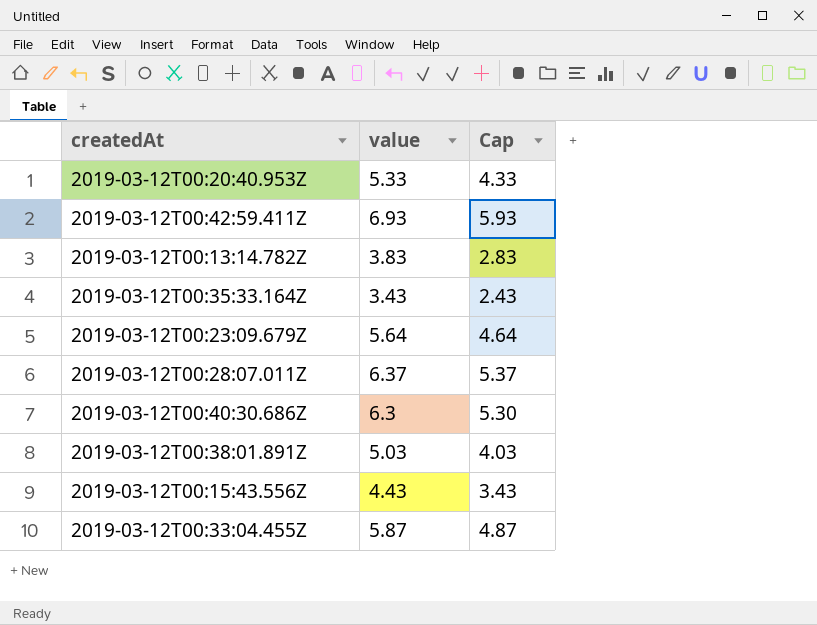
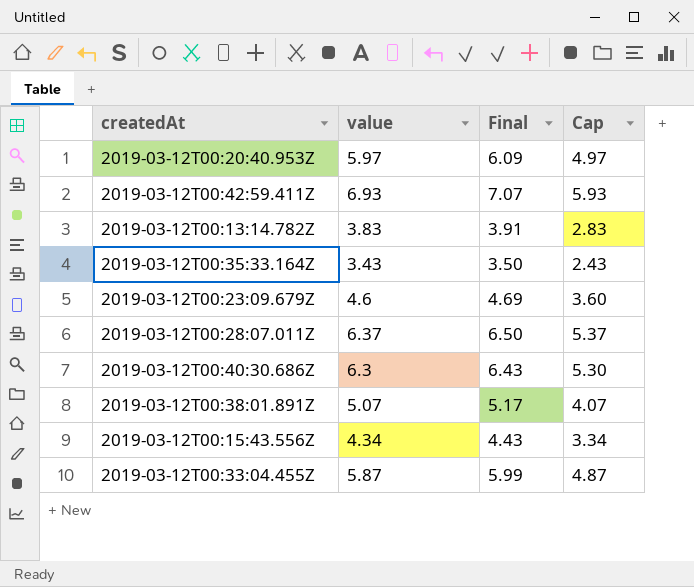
column Final | formula: none -> [value] * 1.02
2019-03-12T00:20:40.953Z | value: 5.33 -> 5.97
2019-03-12T00:20:40.953Z | Cap: 4.33 -> 4.97
2019-03-12T00:23:09.679Z | value: 5.64 -> 4.6
2019-03-12T00:23:09.679Z | Cap: 4.64 -> 3.60
2019-03-12T00:38:01.891Z | value: 5.03 -> 5.07
2019-03-12T00:38:01.891Z | Cap: 4.03 -> 4.07
2019-03-12T00:15:43.556Z | value: 4.43 -> 4.34
2019-03-12T00:15:43.556Z | Cap: 3.43 -> 3.34

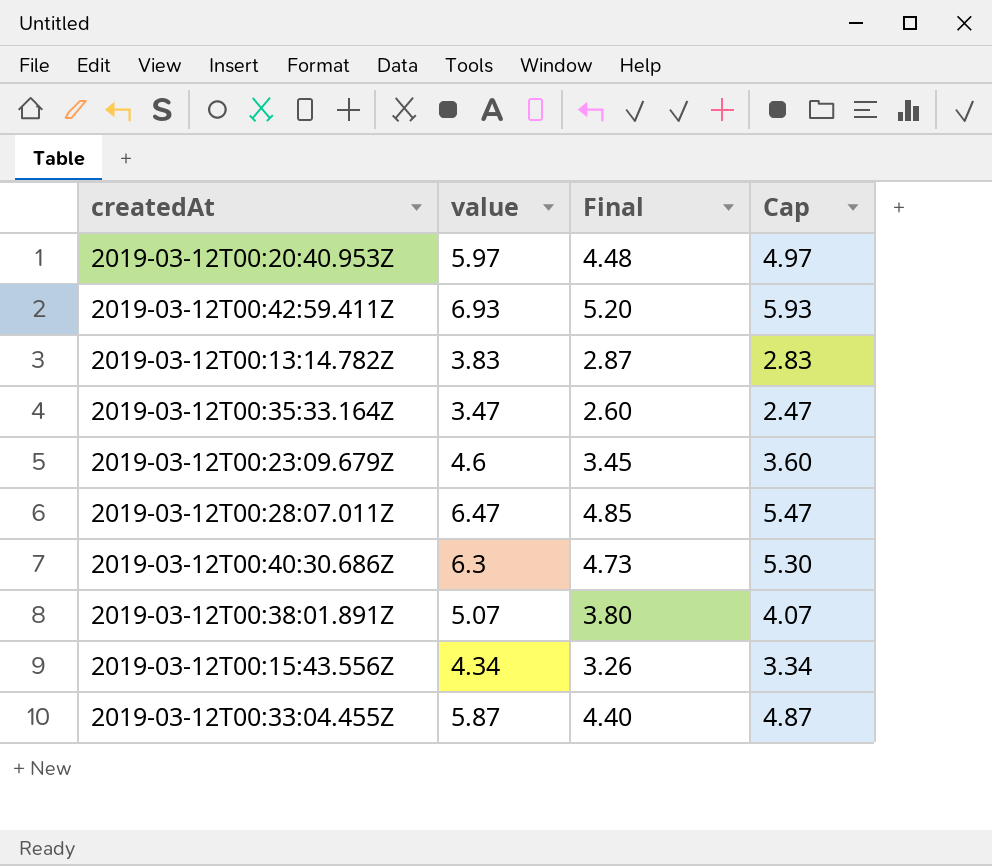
column Final | formula: [value] * 1.02 -> [value] * 0.75
2019-03-12T00:35:33.164Z | value: 3.43 -> 3.47
2019-03-12T00:35:33.164Z | Cap: 2.43 -> 2.47
2019-03-12T00:28:07.011Z | value: 6.37 -> 6.47
2019-03-12T00:28:07.011Z | Cap: 5.37 -> 5.47

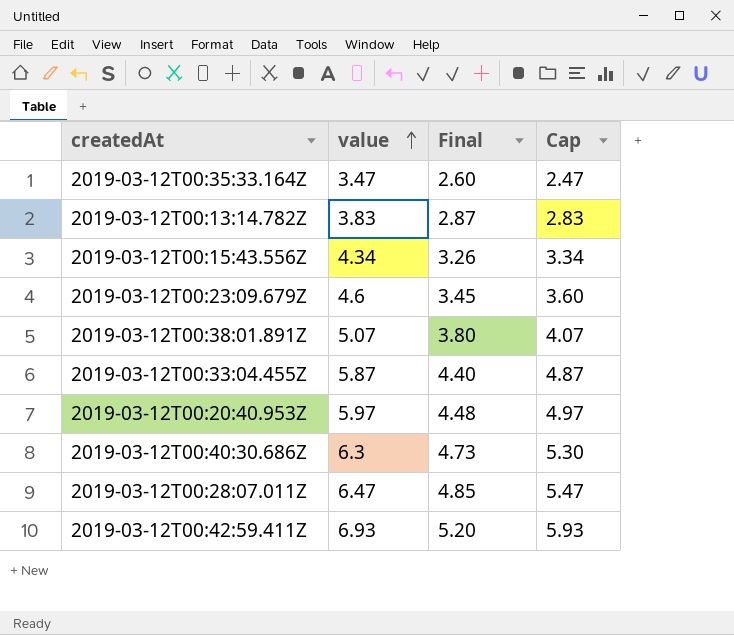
row order: none -> value ascending

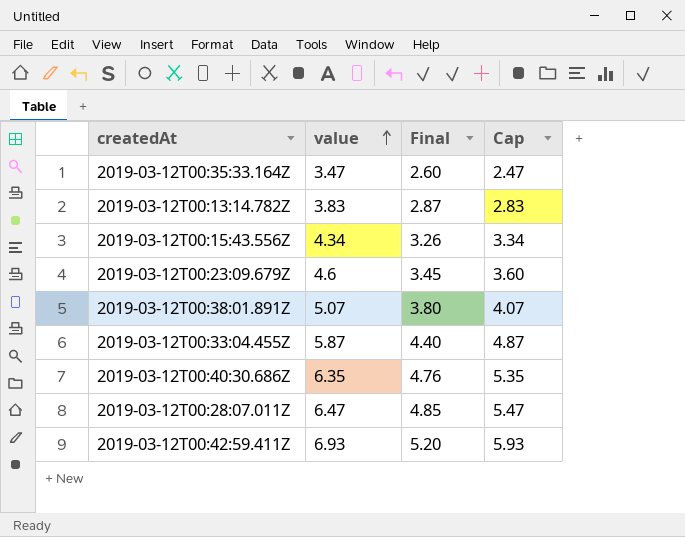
row 2019-03-12T00:20:40.953Z: 5.97 | 4.48 | 4.97 -> none
2019-03-12T00:40:30.686Z | value: 6.3 -> 6.35
2019-03-12T00:40:30.686Z | Final: 4.73 -> 4.76
2019-03-12T00:40:30.686Z | Cap: 5.30 -> 5.35

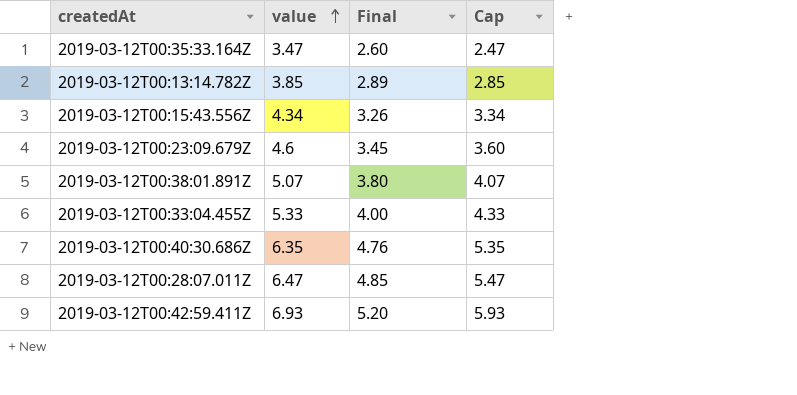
2019-03-12T00:13:14.782Z | value: 3.83 -> 3.85
2019-03-12T00:13:14.782Z | Final: 2.87 -> 2.89
2019-03-12T00:13:14.782Z | Cap: 2.83 -> 2.85
2019-03-12T00:33:04.455Z | value: 5.87 -> 5.33
2019-03-12T00:33:04.455Z | Final: 4.40 -> 4.00
2019-03-12T00:33:04.455Z | Cap: 4.87 -> 4.33

